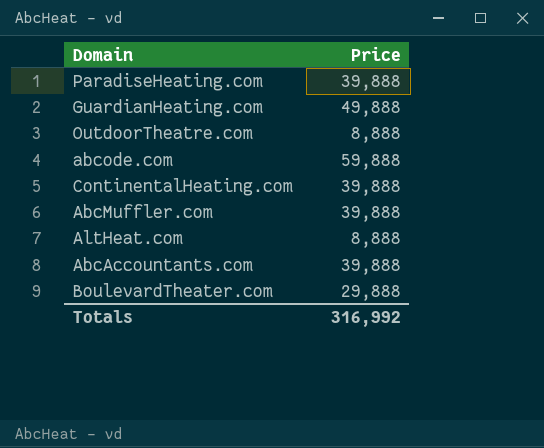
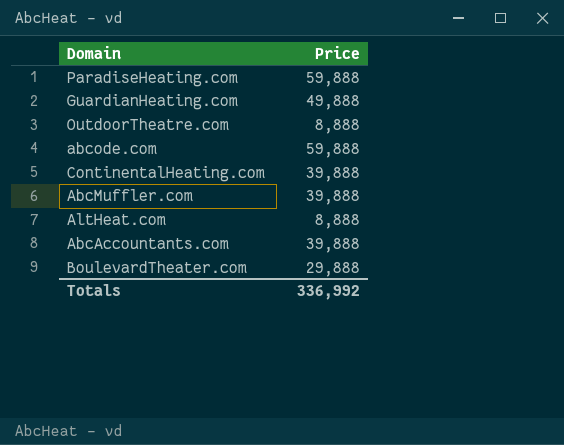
ParadiseHeating.com | Price: 39,888 -> 59,888
Totals | Price: 316,992 -> 336,992

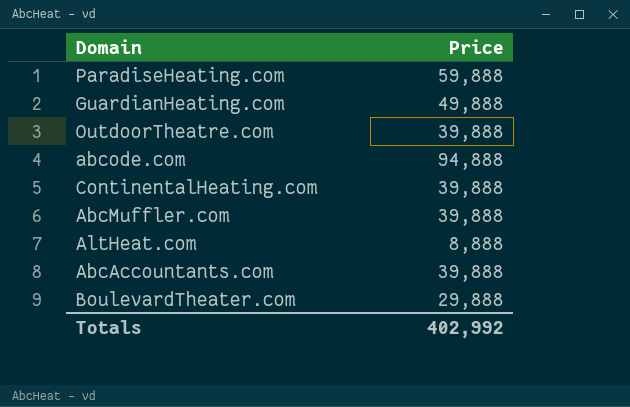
OutdoorTheatre.com | Price: 8,888 -> 39,888
abcode.com | Price: 59,888 -> 94,888
Totals | Price: 336,992 -> 402,992

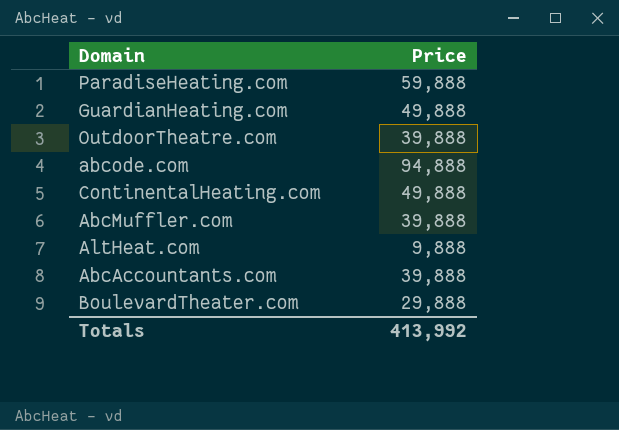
ContinentalHeating.com | Price: 39,888 -> 49,888
AltHeat.com | Price: 8,888 -> 9,888
Totals | Price: 402,992 -> 413,992

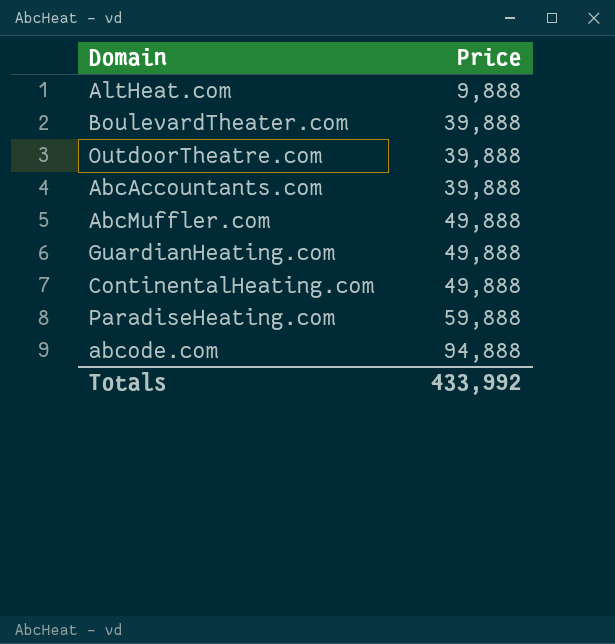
row order: none -> Price ascending
BoulevardTheater.com | Price: 29,888 -> 39,888
AbcMuffler.com | Price: 39,888 -> 49,888
Totals | Price: 413,992 -> 433,992

